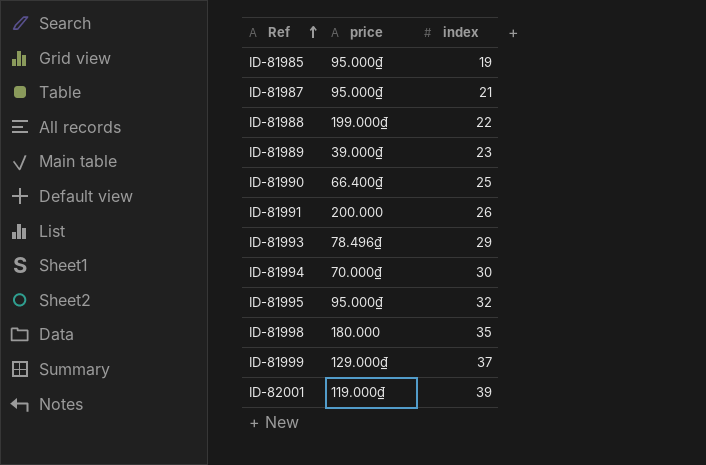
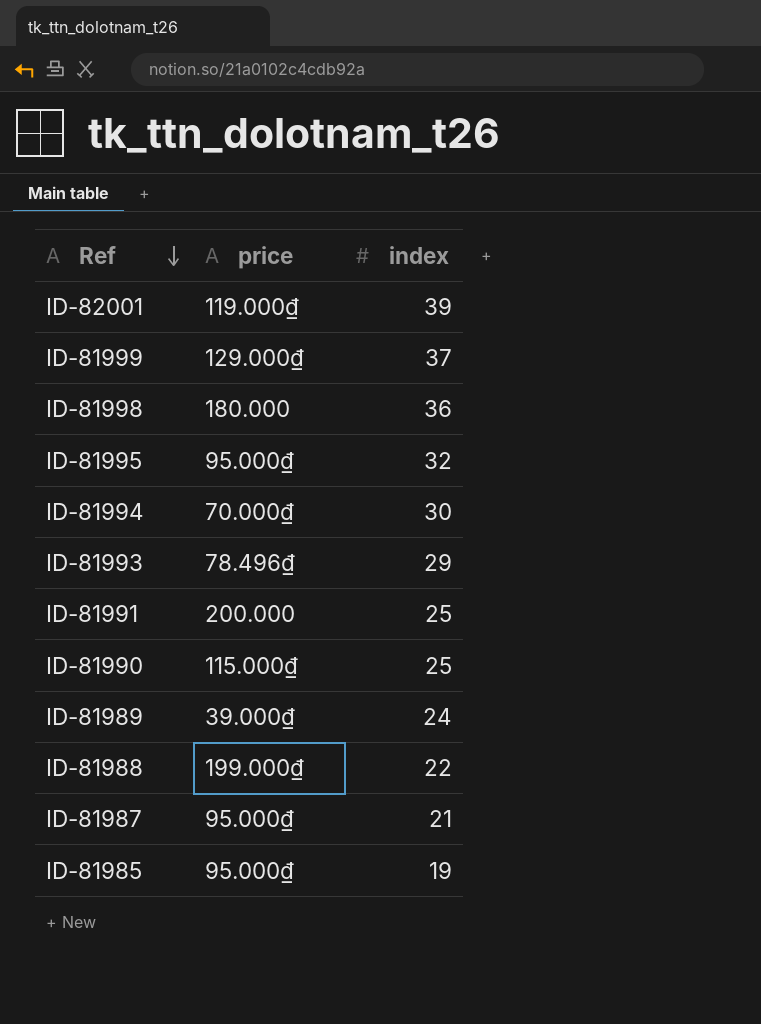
row order: Ref ascending -> Ref descending
ID-81998 | index: 35 -> 36
ID-81991 | index: 26 -> 25
ID-81990 | price: 66.400₫ -> 115.000₫
ID-81989 | index: 23 -> 24

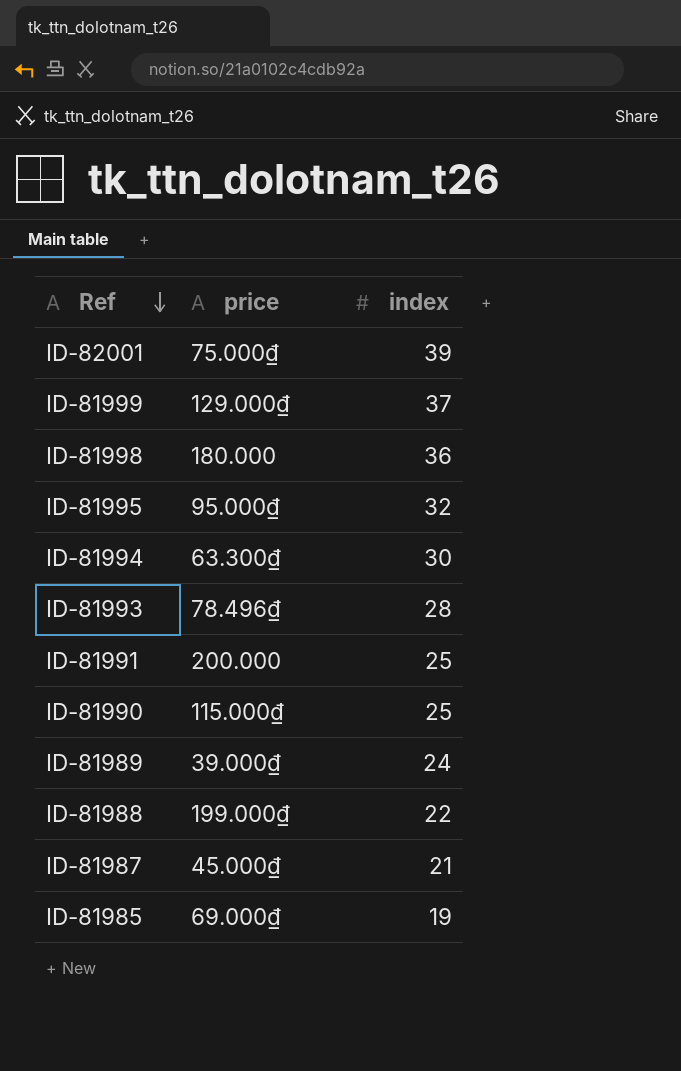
ID-82001 | price: 119.000₫ -> 75.000₫
ID-81994 | price: 70.000₫ -> 63.300₫
ID-81993 | index: 29 -> 28
ID-81987 | price: 95.000₫ -> 45.000₫
ID-81985 | price: 95.000₫ -> 69.000₫

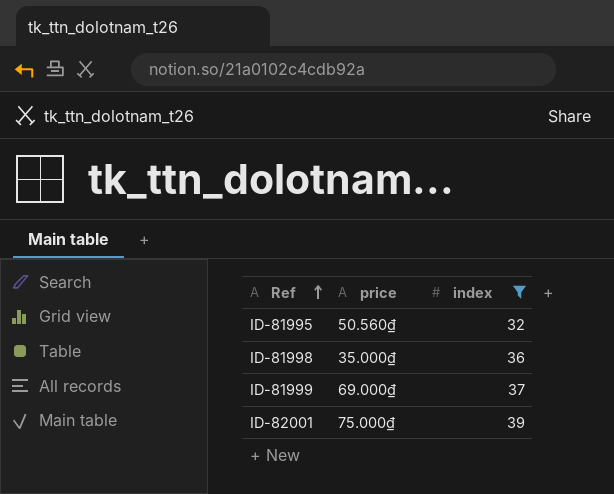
filter: none -> index >= 32
row order: Ref descending -> Ref ascending
ID-81995 | price: 95.000₫ -> 50.560₫
ID-81998 | price: 180.000 -> 35.000₫
ID-81999 | price: 129.000₫ -> 69.000₫

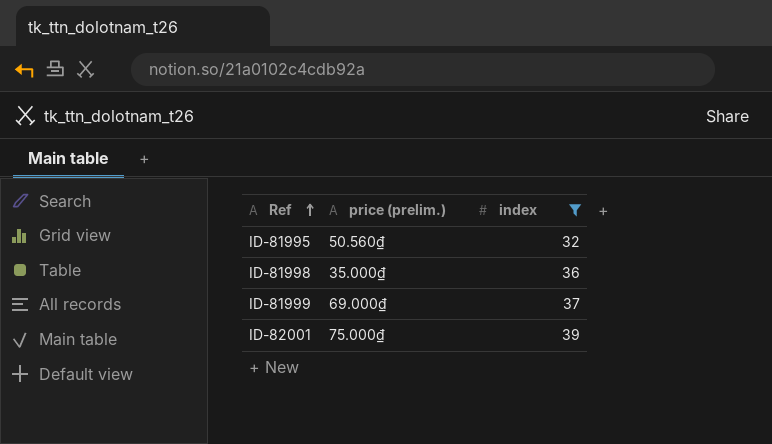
column name: price -> price (prelim.)

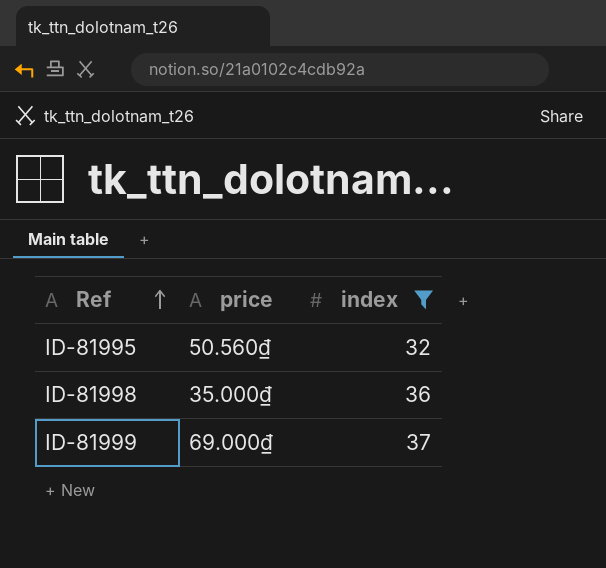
column name: price (prelim.) -> price
row ID-82001: 75.000₫ | 39 -> none

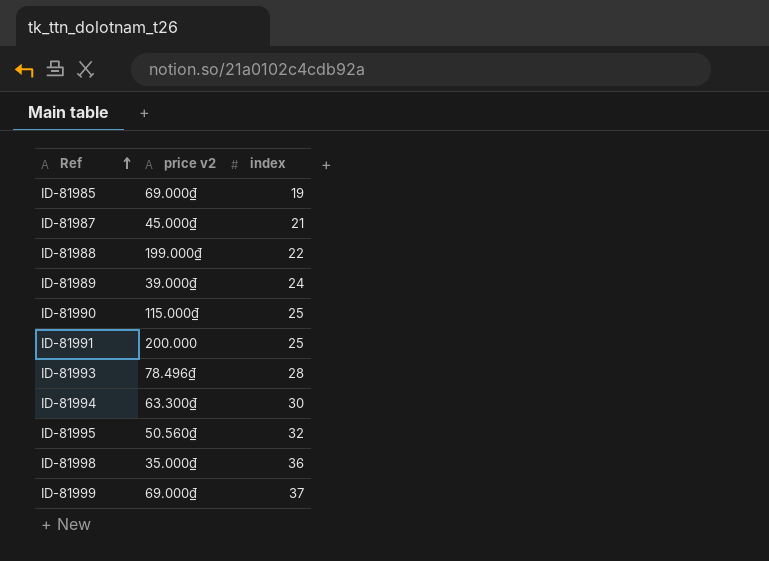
filter: index >= 32 -> none
column name: price -> price v2

